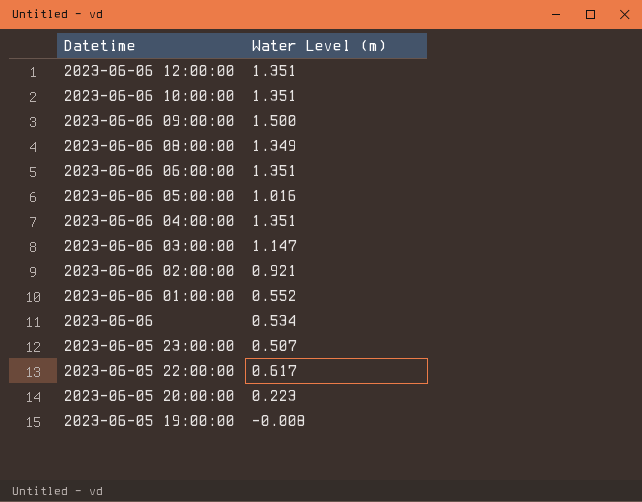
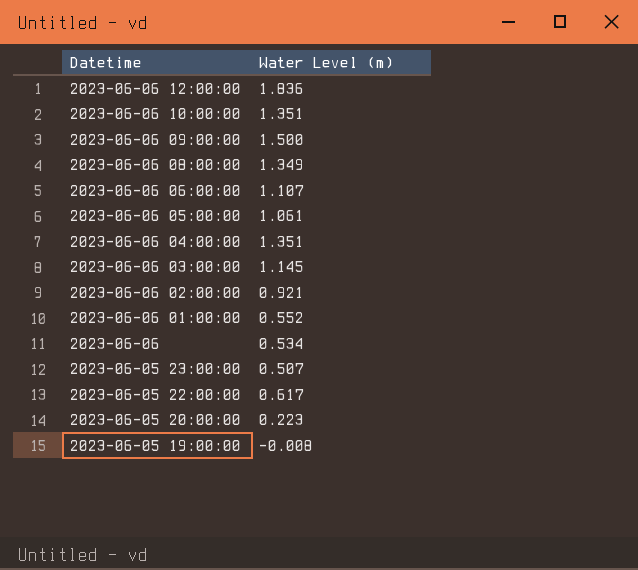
2023-06-06 12:00:00 | Water Level (m): 1.351 -> 1.836
2023-06-06 06:00:00 | Water Level (m): 1.351 -> 1.107
2023-06-06 05:00:00 | Water Level (m): 1.016 -> 1.061
2023-06-06 03:00:00 | Water Level (m): 1.147 -> 1.145

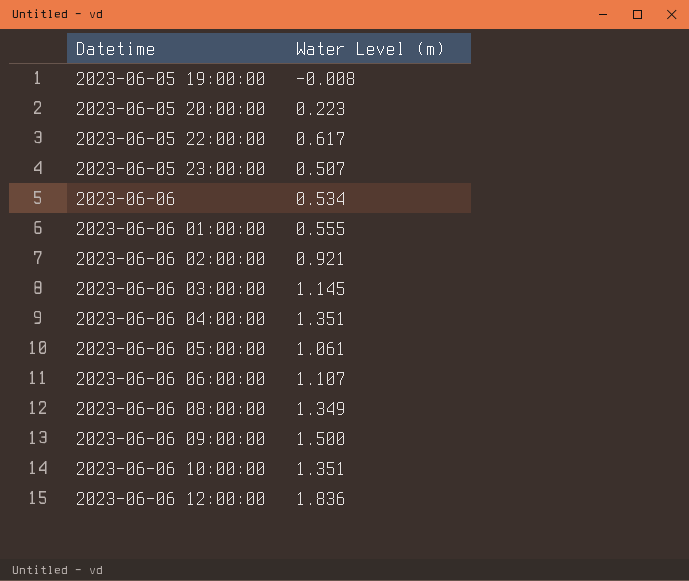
row order: Datetime descending -> Datetime ascending
2023-06-06 01:00:00 | Water Level (m): 0.552 -> 0.555

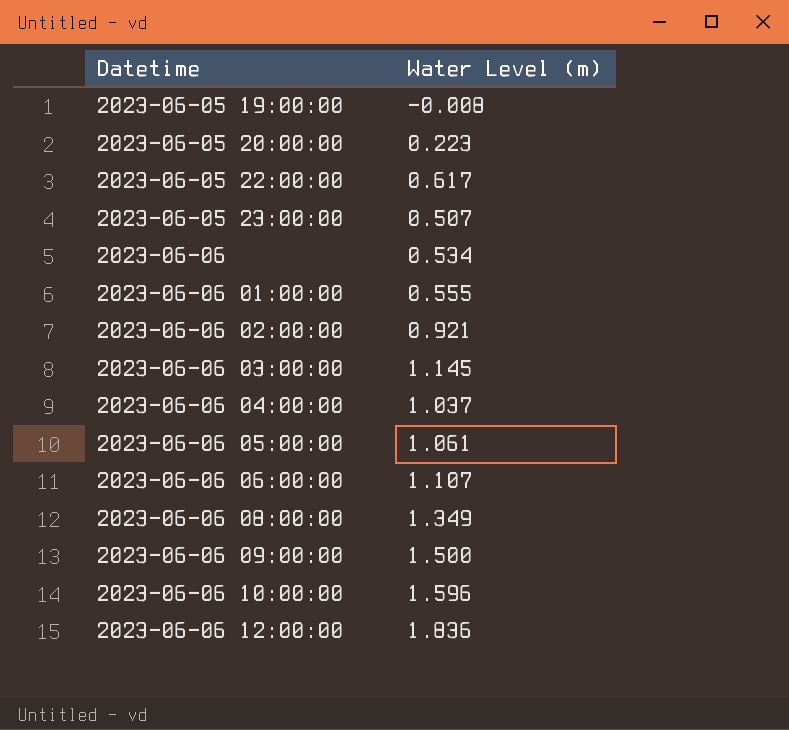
2023-06-06 04:00:00 | Water Level (m): 1.351 -> 1.037
2023-06-06 10:00:00 | Water Level (m): 1.351 -> 1.596

